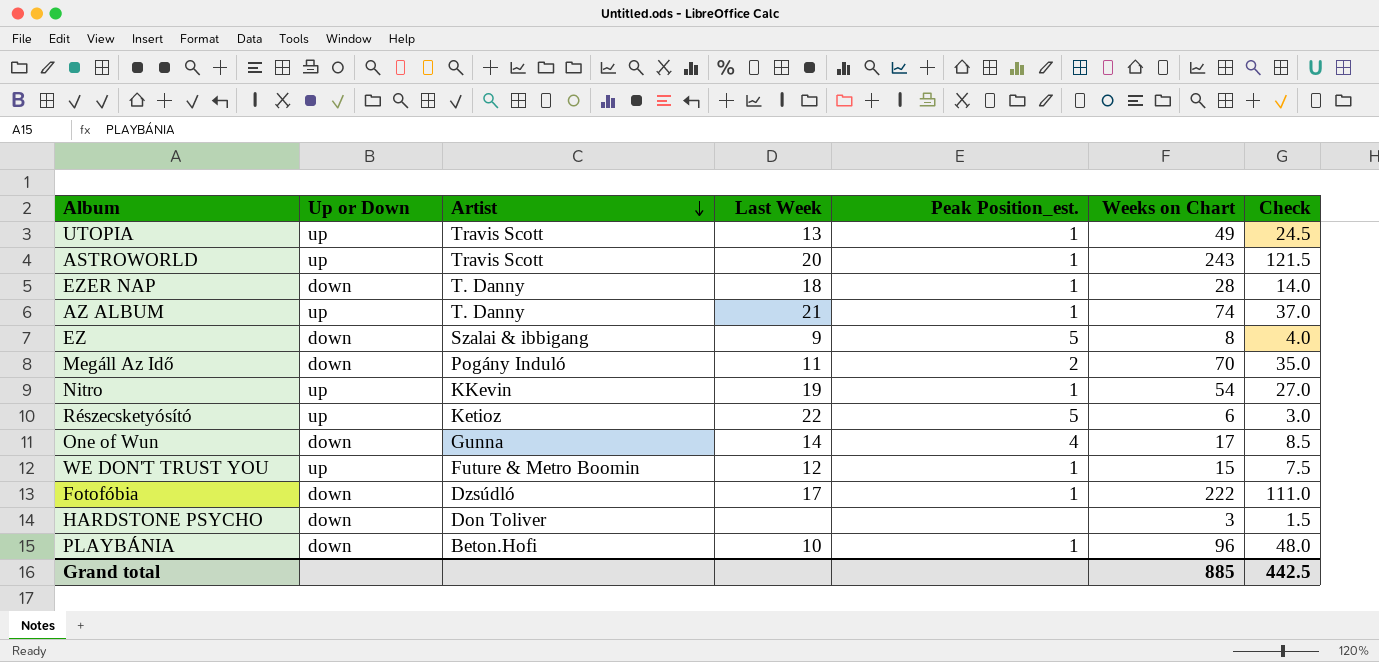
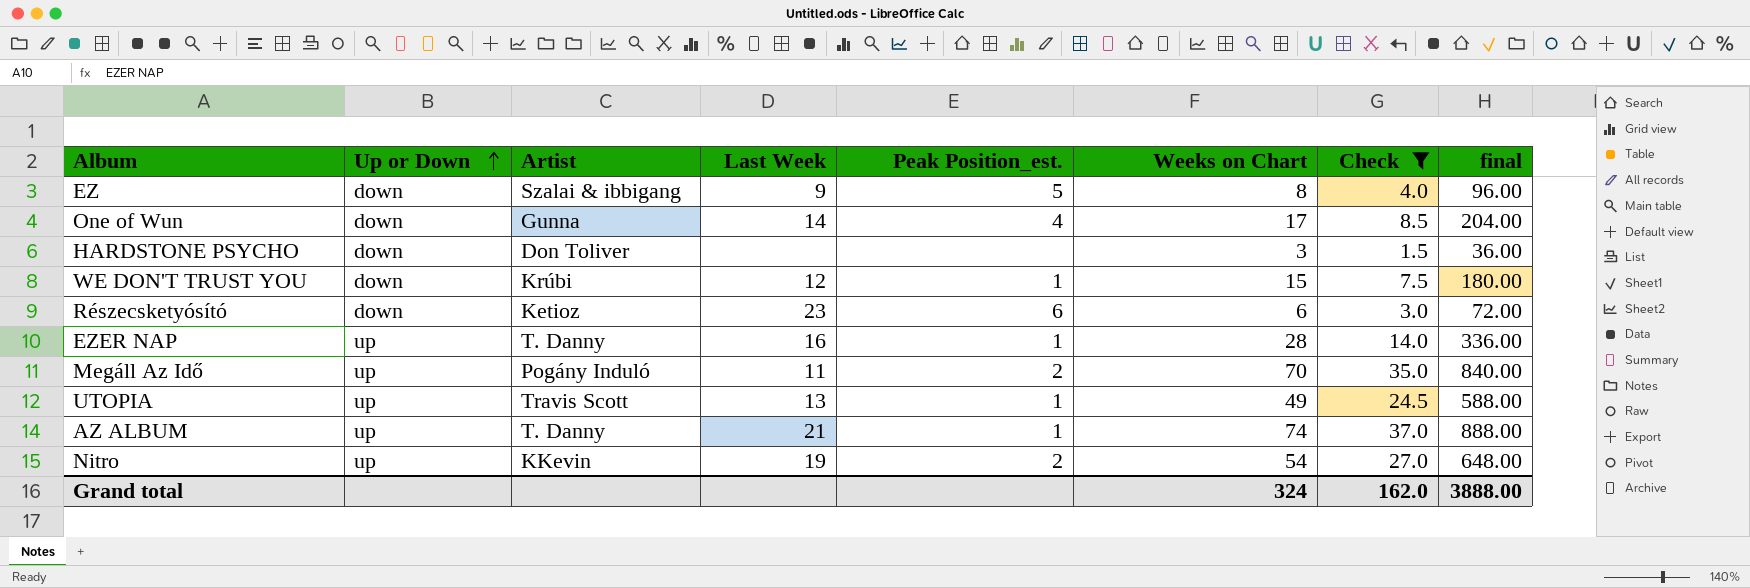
filter: none -> Check <= 37.0
row order: Artist descending -> Up or Down ascending
column final | formula: none -> [Weeks on Chart] * 12
WE DON'T TRUST YOU | Up or Down: up -> down
WE DON'T TRUST YOU | Artist: Future & Metro Boomin -> Krúbi
Részecsketyósító | Up or Down: up -> down
Részecsketyósító | Last Week: 22 -> 23
Részecsketyósító | Peak Position_est.: 5 -> 6
EZER NAP | Up or Down: down -> up
EZER NAP | Last Week: 18 -> 16
Megáll Az Idő | Up or Down: down -> up
Nitro | Peak Position_est.: 1 -> 2
Grand total | Weeks on Chart: 885 -> 324
Grand total | Check: 442.5 -> 162.0

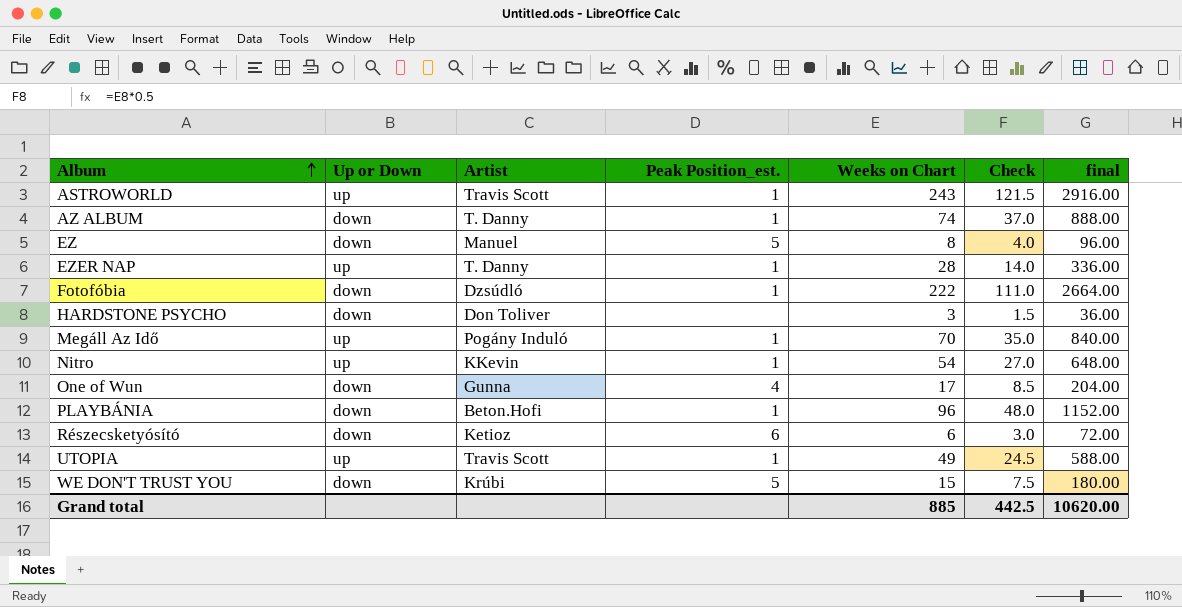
filter: Check <= 37.0 -> none
row order: Up or Down ascending -> Album ascending
column Last Week | position: 4 -> none
AZ ALBUM | Up or Down: up -> down
EZ | Artist: Szalai & ibbigang -> Manuel
Megáll Az Idő | Peak Position_est.: 2 -> 1
Nitro | Peak Position_est.: 2 -> 1
WE DON'T TRUST YOU | Peak Position_est.: 1 -> 5
Grand total | Weeks on Chart: 324 -> 885
Grand total | Check: 162.0 -> 442.5
Grand total | final: 3888.00 -> 10620.00

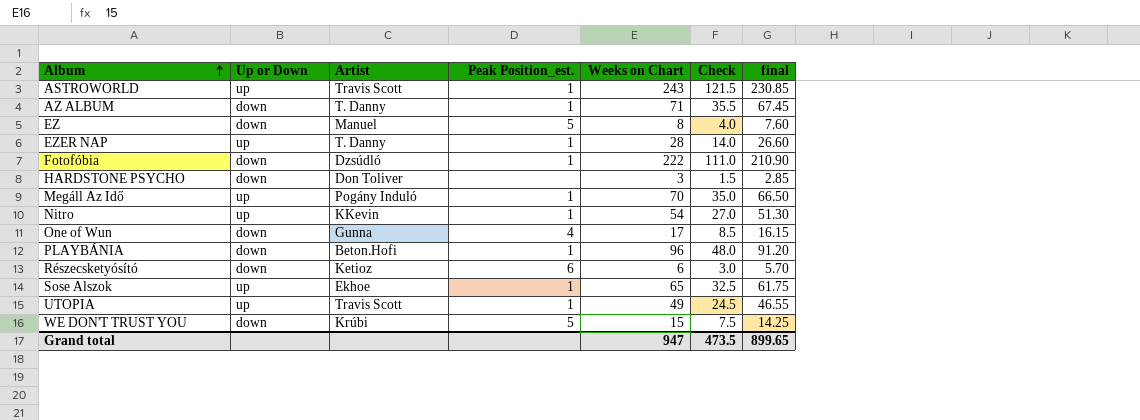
column final | formula: [Weeks on Chart] * 12 -> [Weeks on Chart] * 0.95
AZ ALBUM | Weeks on Chart: 74 -> 71
AZ ALBUM | Check: 37.0 -> 35.5
row Sose Alszok: none -> up | Ekhoe | 1 | 65 | 32.5 | 61.75
Grand total | Weeks on Chart: 885 -> 947
Grand total | Check: 442.5 -> 473.5
Grand total | final: 10620.00 -> 899.65

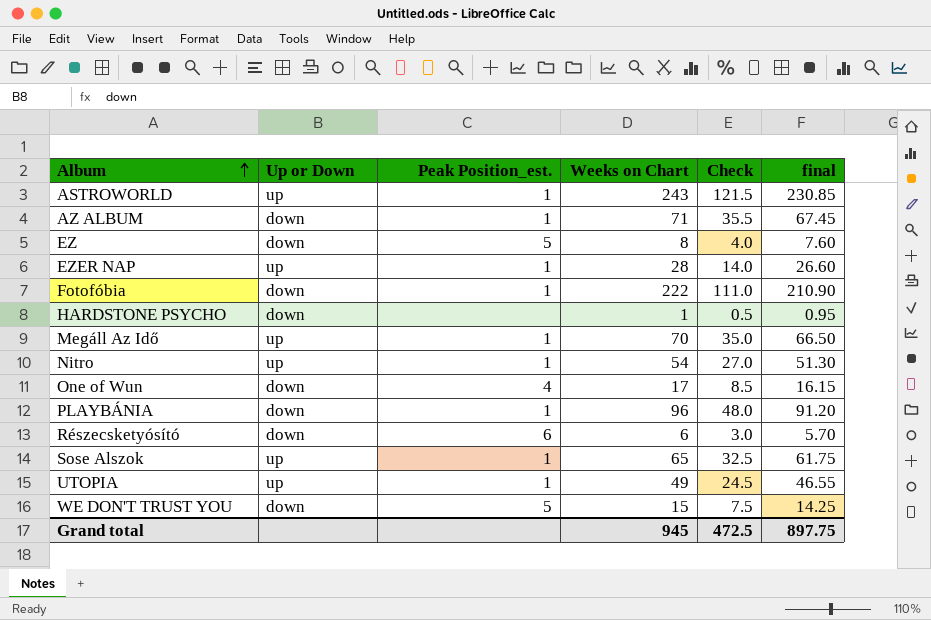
column Artist | position: 3 -> none
HARDSTONE PSYCHO | Weeks on Chart: 3 -> 1
HARDSTONE PSYCHO | Check: 1.5 -> 0.5
HARDSTONE PSYCHO | final: 2.85 -> 0.95
Grand total | Weeks on Chart: 947 -> 945
Grand total | Check: 473.5 -> 472.5
Grand total | final: 899.65 -> 897.75

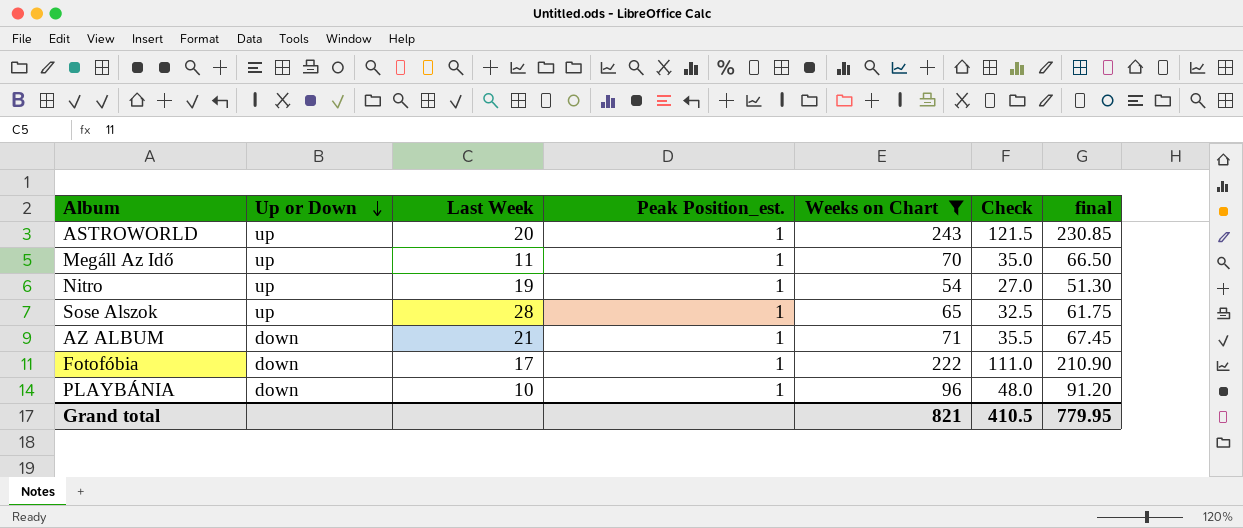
filter: none -> Weeks on Chart >= 54
row order: Album ascending -> Up or Down descending
column Last Week | position: none -> 3
Grand total | Weeks on Chart: 945 -> 821
Grand total | Check: 472.5 -> 410.5
Grand total | final: 897.75 -> 779.95

